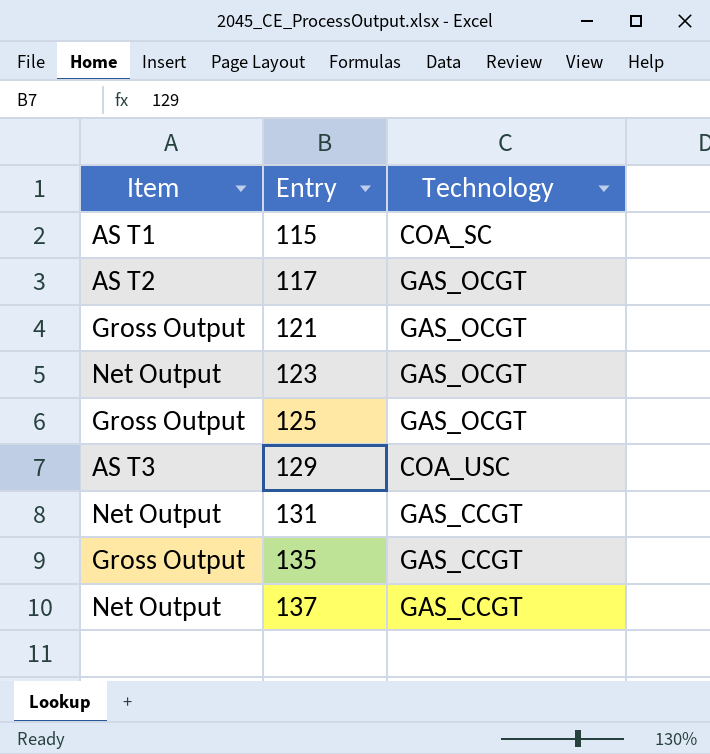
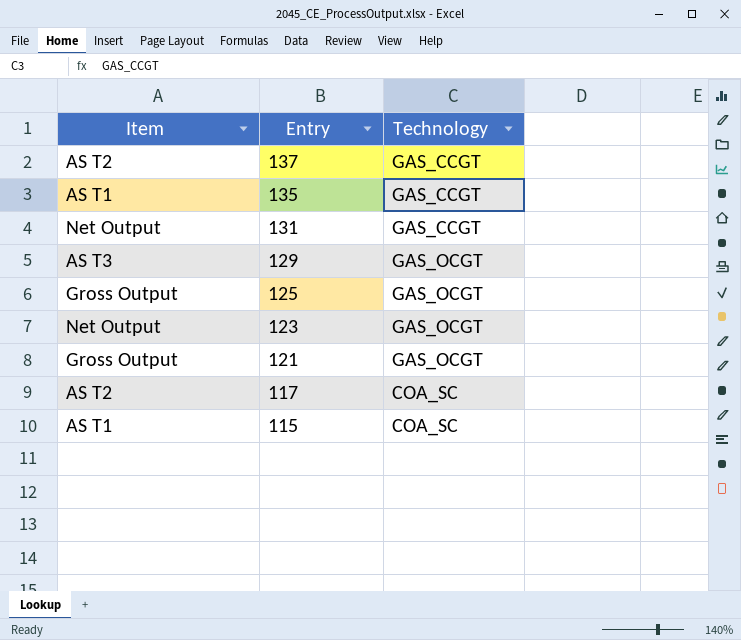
row order: Entry ascending -> Entry descending
137 | Item: Net Output -> AS T2
135 | Item: Gross Output -> AS T1
129 | Technology: COA_USC -> GAS_OCGT
117 | Technology: GAS_OCGT -> COA_SC

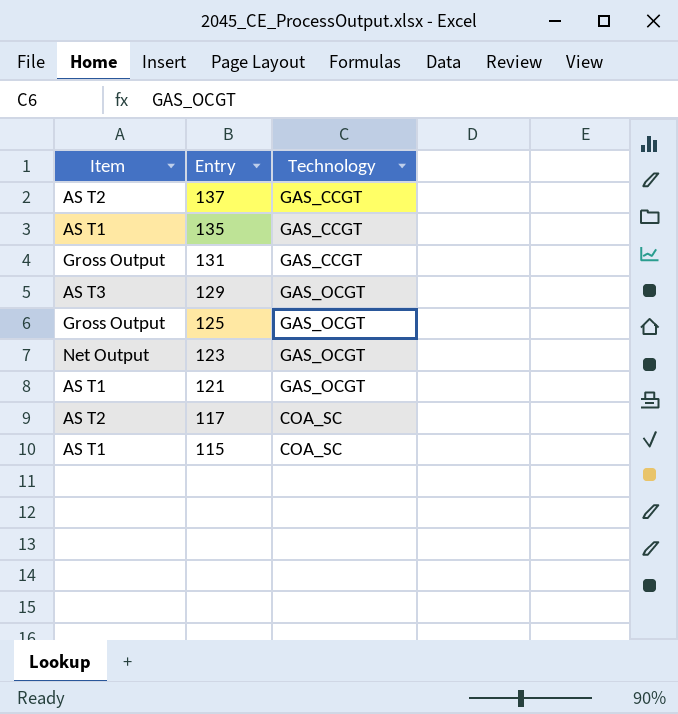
131 | Item: Net Output -> Gross Output
121 | Item: Gross Output -> AS T1

